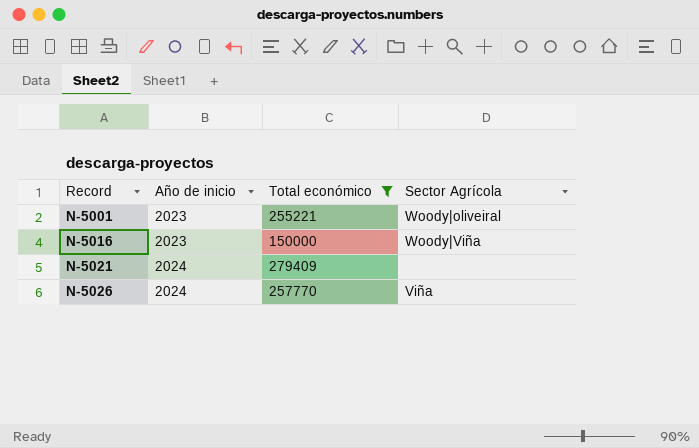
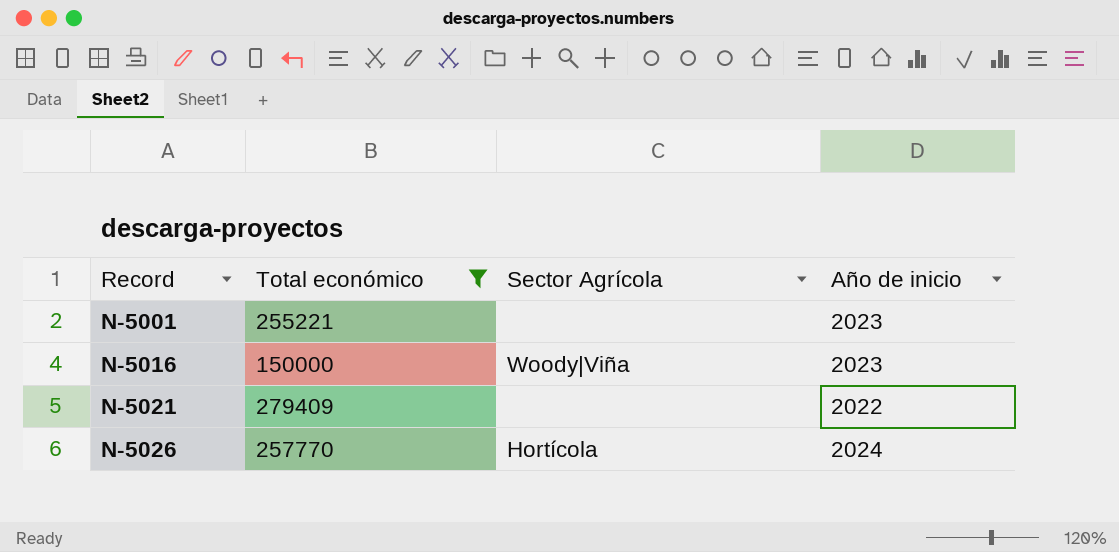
column Año de inicio | position: 2 -> 4
N-5001 | Sector Agrícola: Woody|oliveiral -> none
N-5021 | Año de inicio: 2024 -> 2022
N-5026 | Sector Agrícola: Viña -> Hortícola

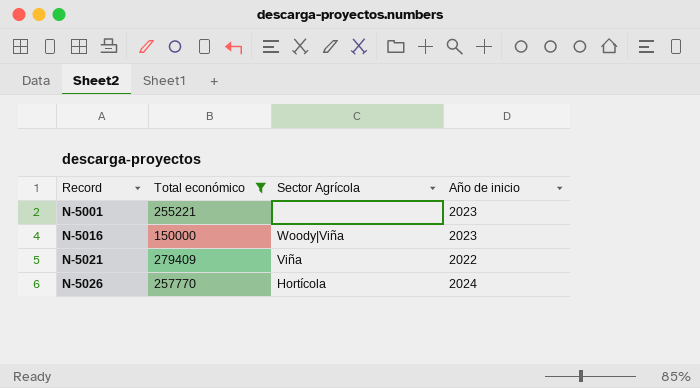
N-5021 | Sector Agrícola: none -> Viña

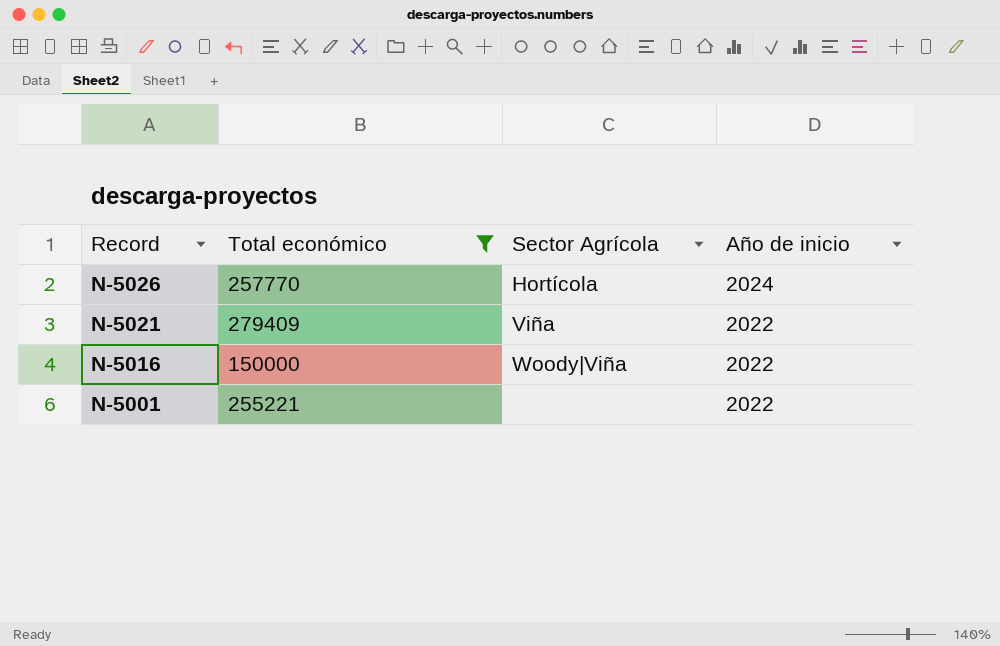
row order: Record ascending -> Record descending
N-5016 | Año de inicio: 2023 -> 2022
N-5001 | Año de inicio: 2023 -> 2022

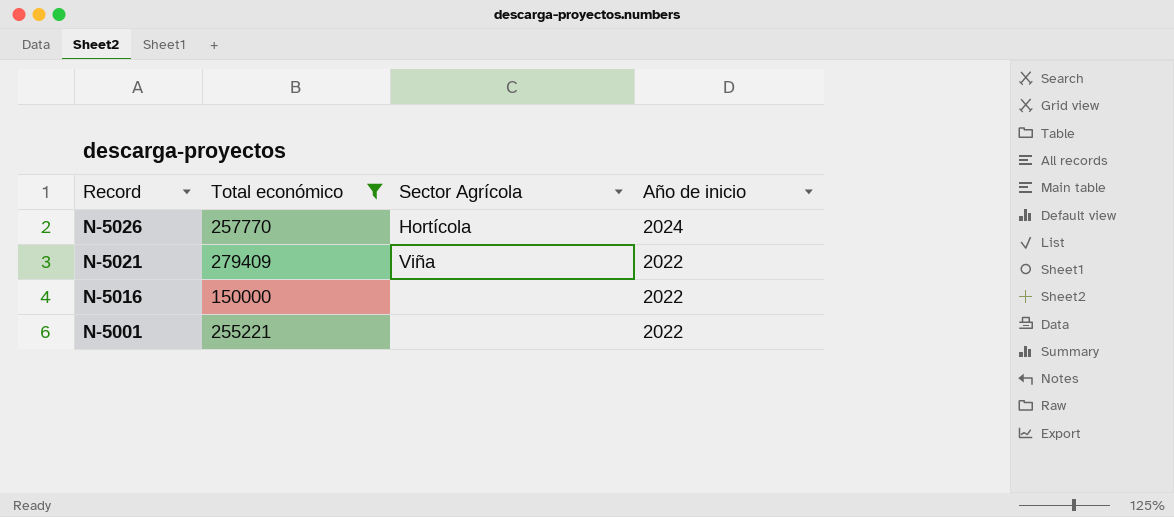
N-5016 | Sector Agrícola: Woody|Viña -> none

